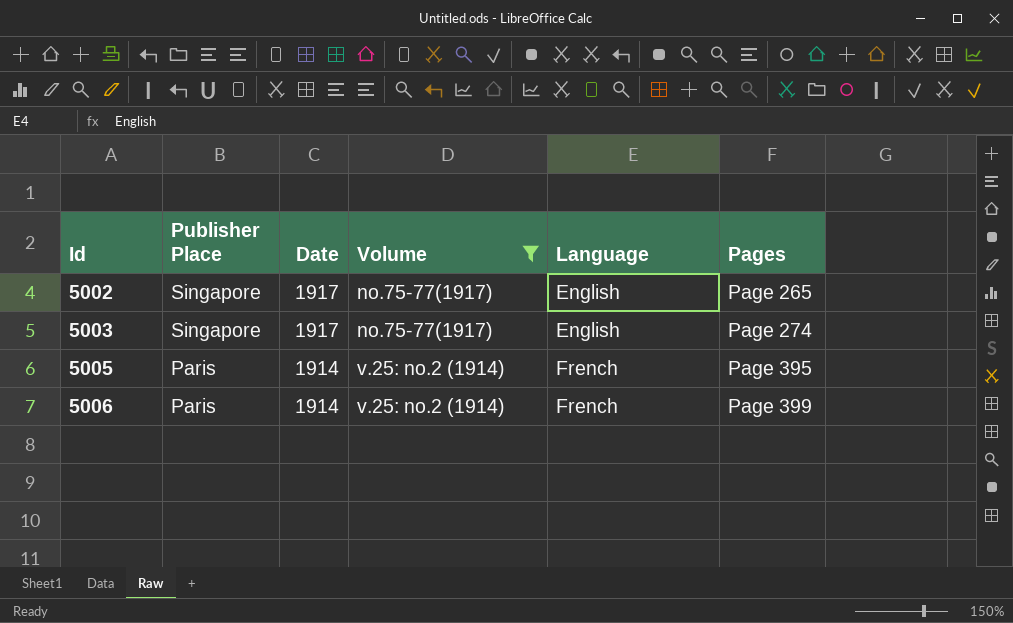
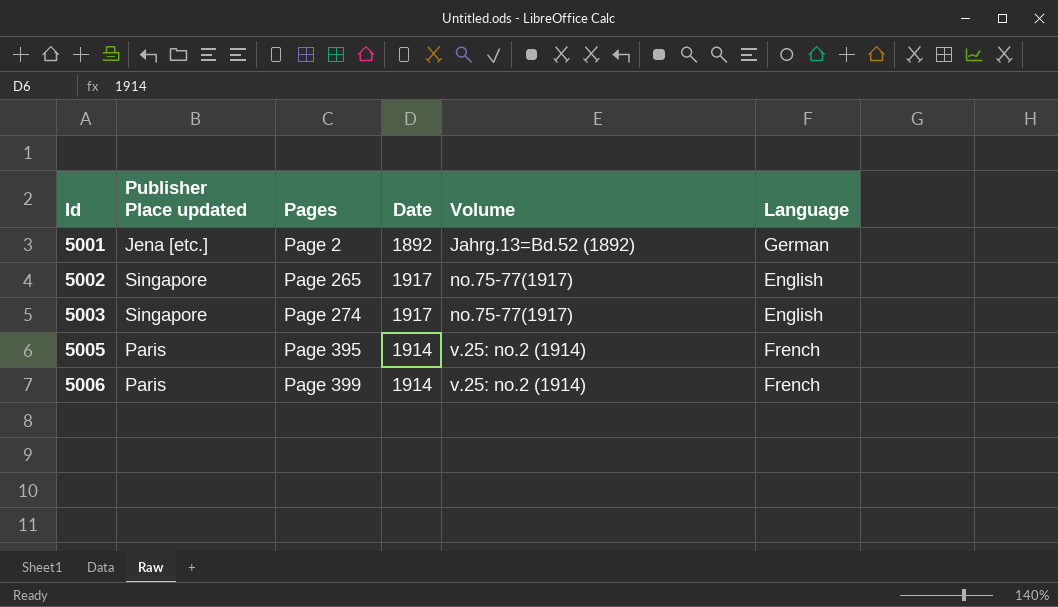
filter: Volume != Jahrg.13=Bd.52 (1892) -> none
column name: Publisher Place -> Publisher Place updated
column Pages | position: 6 -> 3

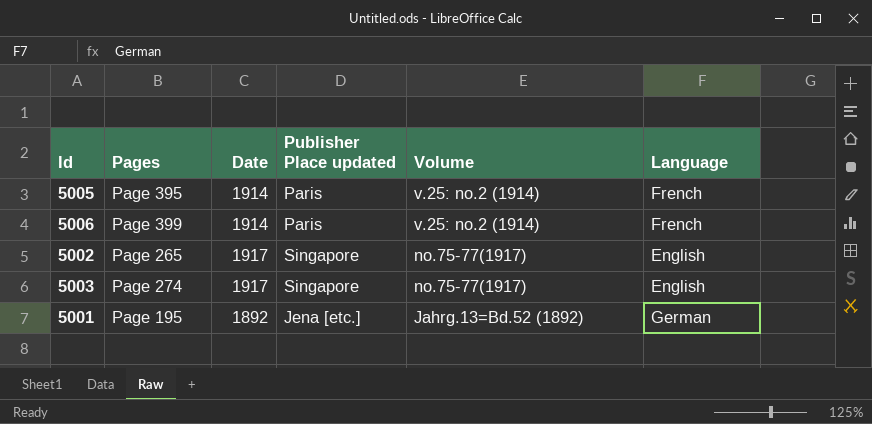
row order: Id ascending -> Volume descending
column Publisher Place updated | position: 2 -> 4
5001 | Pages: Page 2 -> Page 195

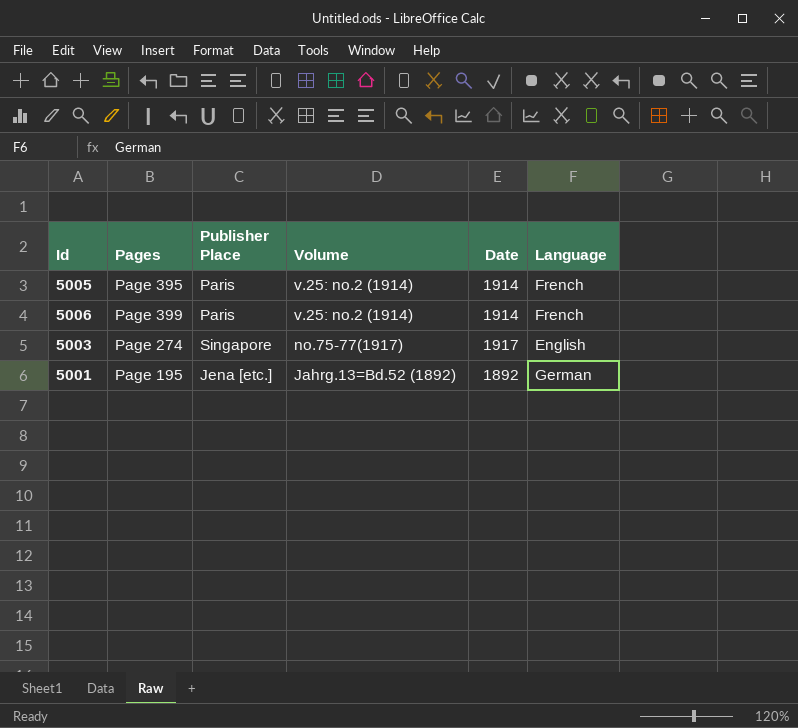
column name: Publisher Place updated -> Publisher Place
column Date | position: 3 -> 5
row 5002: Page 265 | 1917 | Singapore | no.75-77(1917) | English -> none

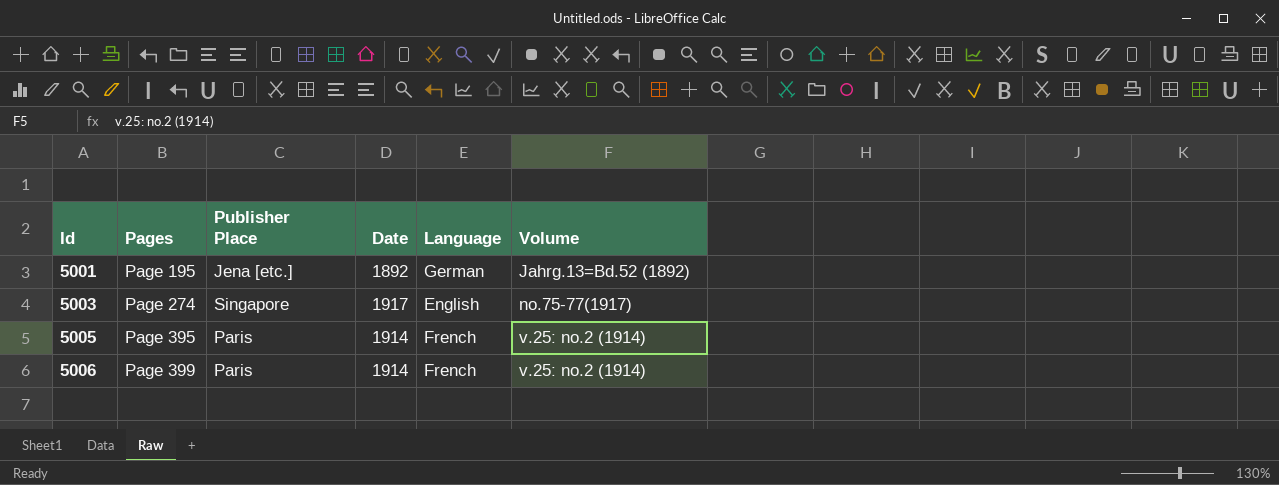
row order: Volume descending -> Id ascending
column Volume | position: 4 -> 6

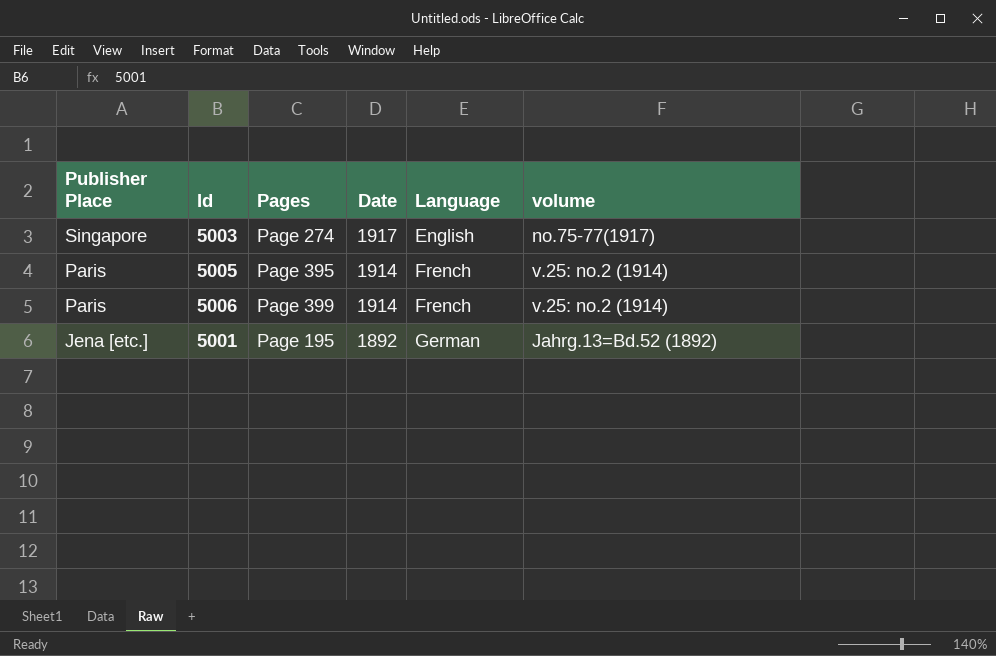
row order: Id ascending -> Publisher Place descending
column Publisher Place | position: 3 -> 1
column name: Volume -> volume

